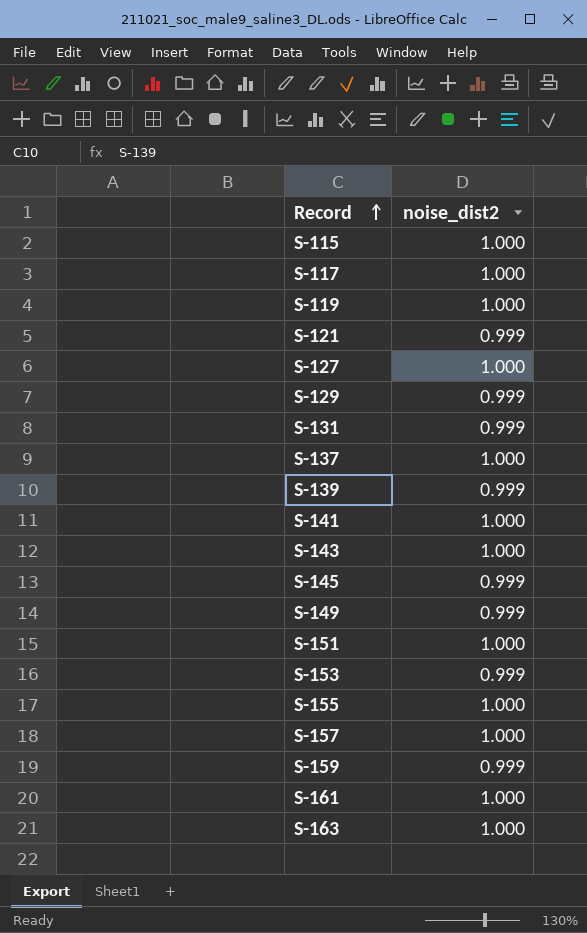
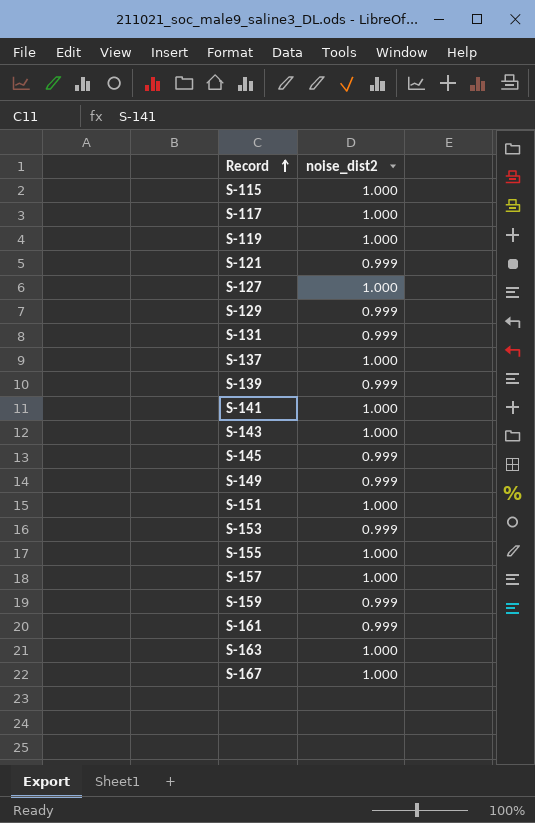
S-161 | noise_dist2: 1.000 -> 0.999
row S-167: none -> 1.000

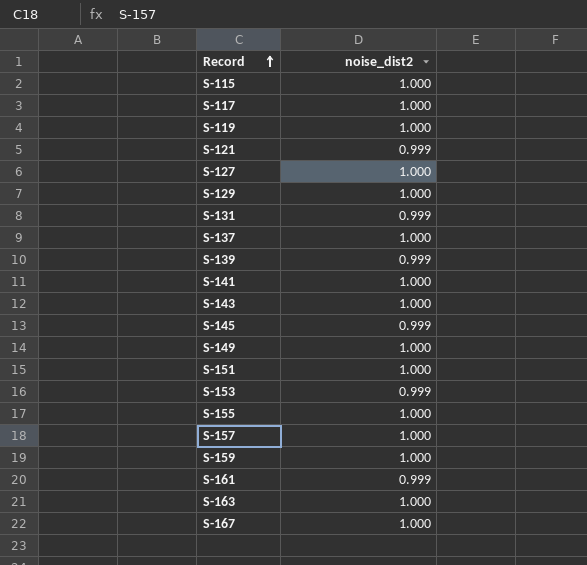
S-129 | noise_dist2: 0.999 -> 1.000
S-149 | noise_dist2: 0.999 -> 1.000
S-159 | noise_dist2: 0.999 -> 1.000

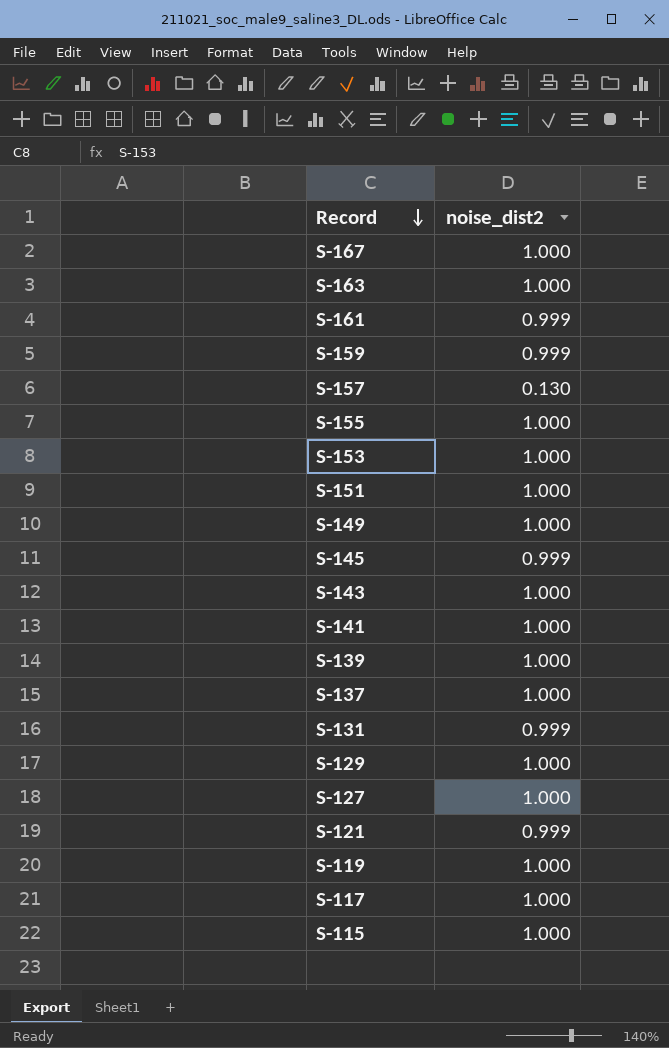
row order: Record ascending -> Record descending
S-159 | noise_dist2: 1.000 -> 0.999
S-157 | noise_dist2: 1.000 -> 0.130
S-153 | noise_dist2: 0.999 -> 1.000
S-139 | noise_dist2: 0.999 -> 1.000

